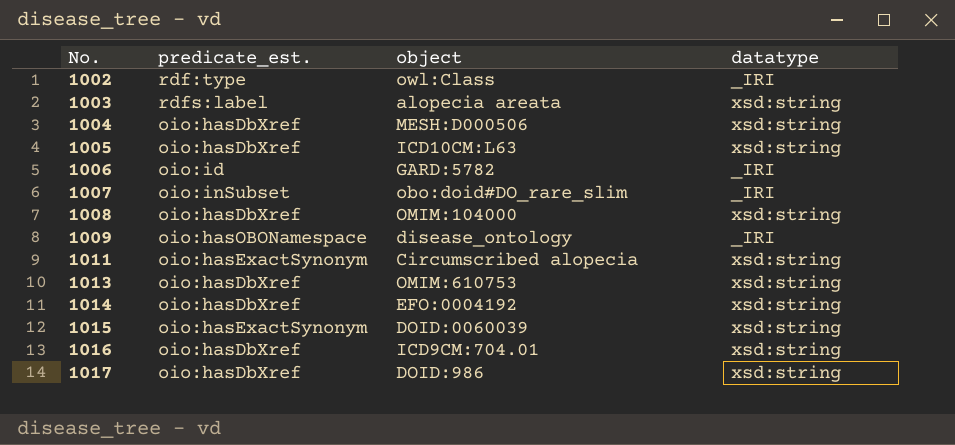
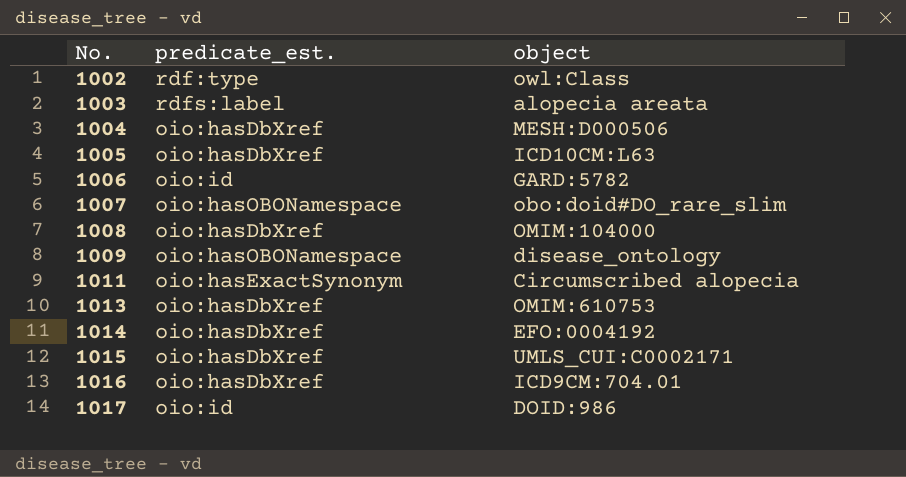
column datatype | position: 4 -> none
1007 | predicate_est.: oio:inSubset -> oio:hasOBONamespace
1015 | predicate_est.: oio:hasExactSynonym -> oio:hasDbXref
1015 | object: DOID:0060039 -> UMLS_CUI:C0002171
1017 | predicate_est.: oio:hasDbXref -> oio:id

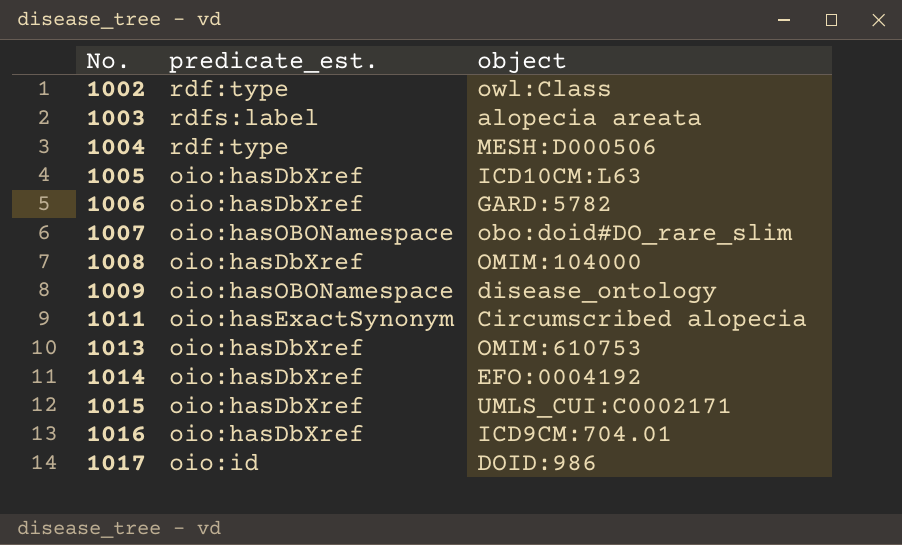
1004 | predicate_est.: oio:hasDbXref -> rdf:type
1006 | predicate_est.: oio:id -> oio:hasDbXref

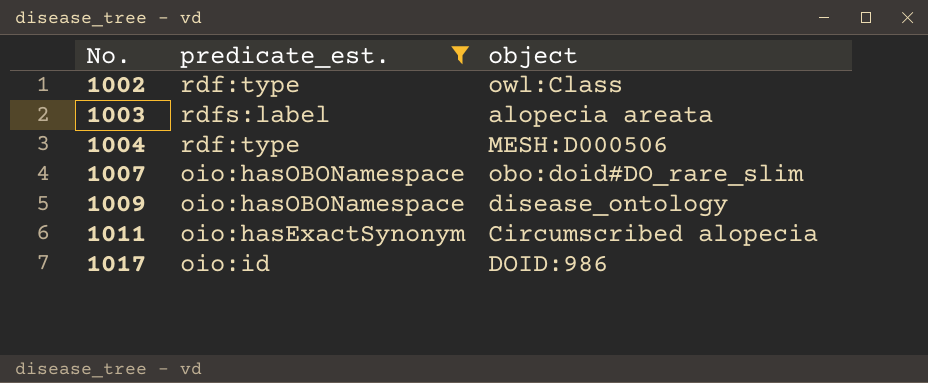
filter: none -> predicate_est. != oio:hasDbXref

